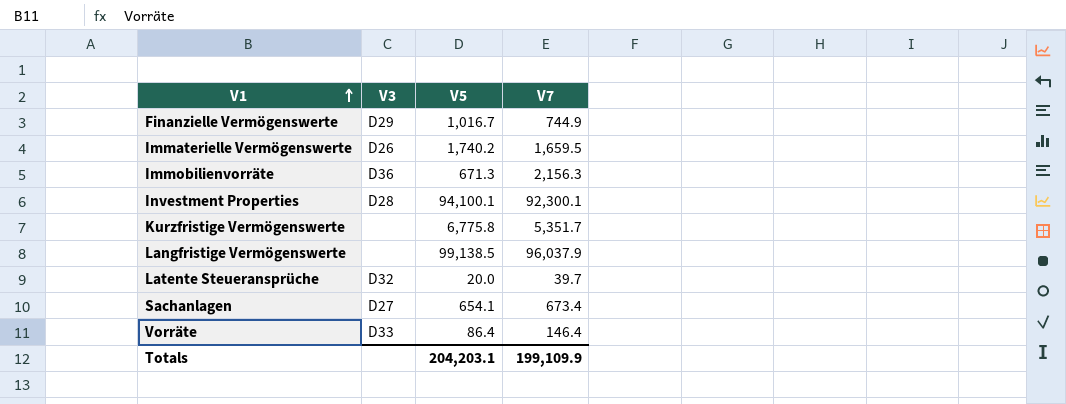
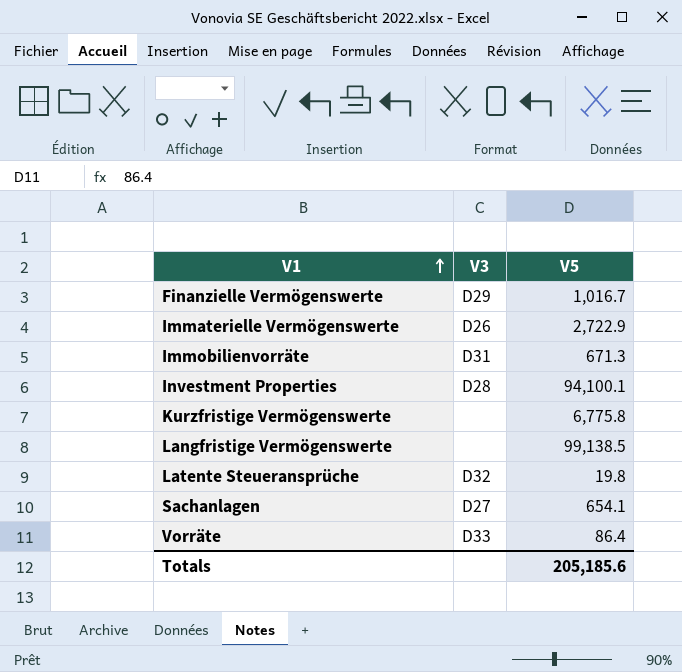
column V7 | position: 4 -> none
Immaterielle Vermögenswerte | V5: 1,740.2 -> 2,722.9
Immobilienvorräte | V3: D36 -> D31
Latente Steueransprüche | V5: 20.0 -> 19.8
Totals | V5: 204,203.1 -> 205,185.6

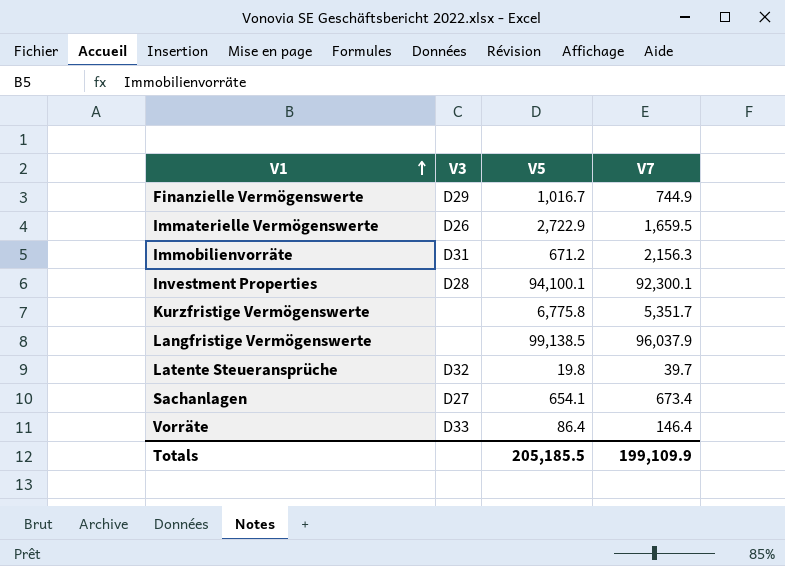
column V7 | position: none -> 4
Immobilienvorräte | V5: 671.3 -> 671.2
Totals | V5: 205,185.6 -> 205,185.5

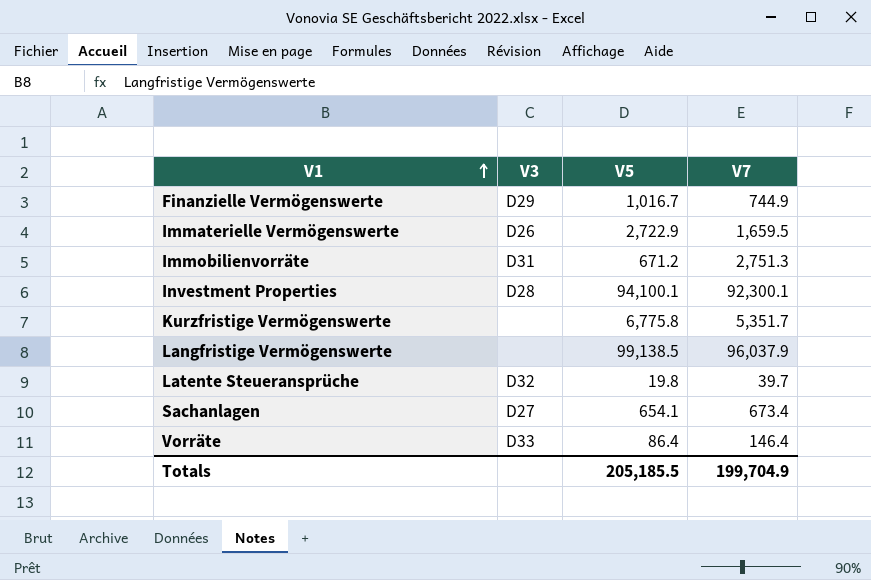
Immobilienvorräte | V7: 2,156.3 -> 2,751.3
Totals | V7: 199,109.9 -> 199,704.9

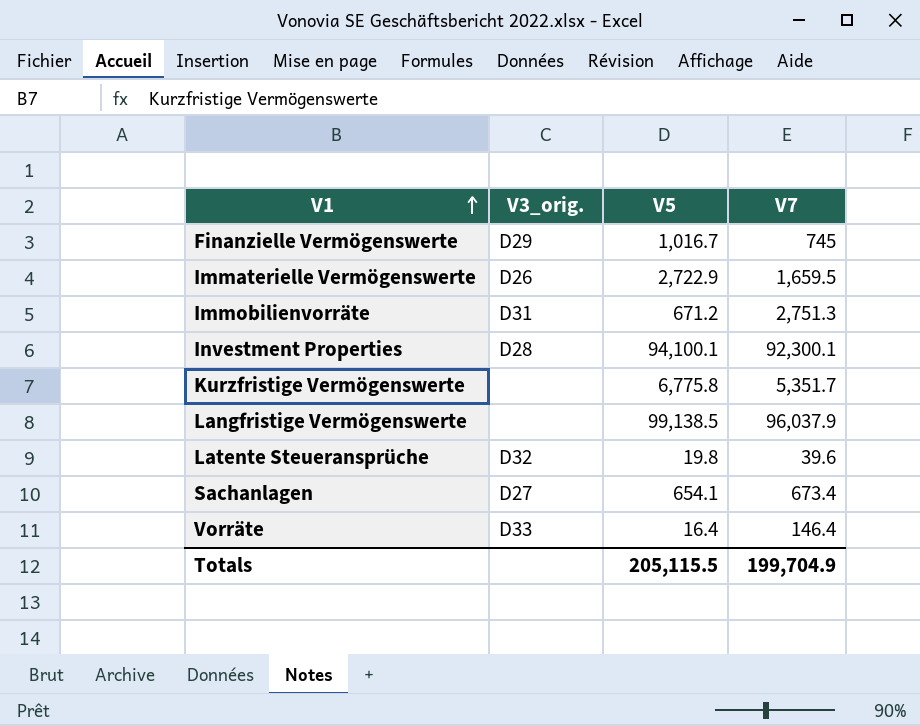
column name: V3 -> V3_orig.
Finanzielle Vermögenswerte | V7: 744.9 -> 745
Latente Steueransprüche | V7: 39.7 -> 39.6
Vorräte | V5: 86.4 -> 16.4
Totals | V5: 205,185.5 -> 205,115.5

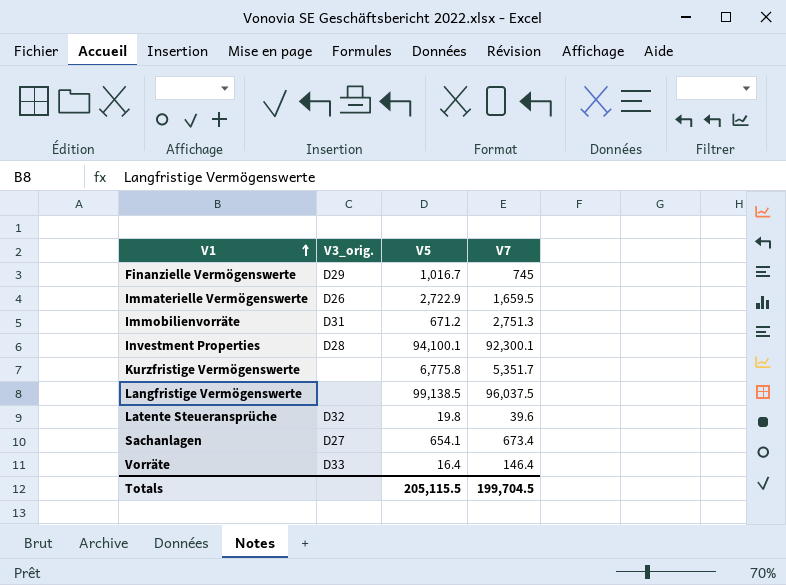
Langfristige Vermögenswerte | V7: 96,037.9 -> 96,037.5
Totals | V7: 199,704.9 -> 199,704.5

